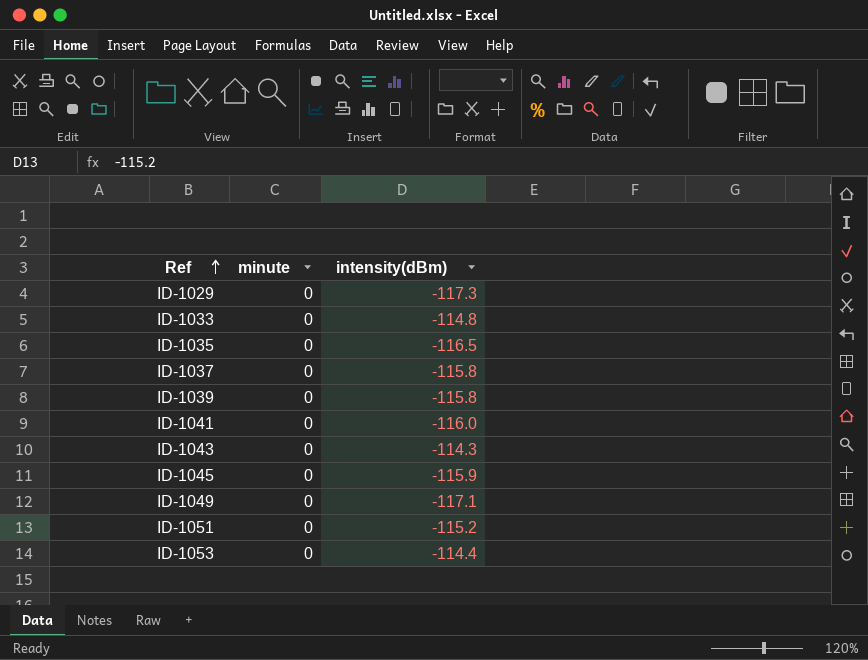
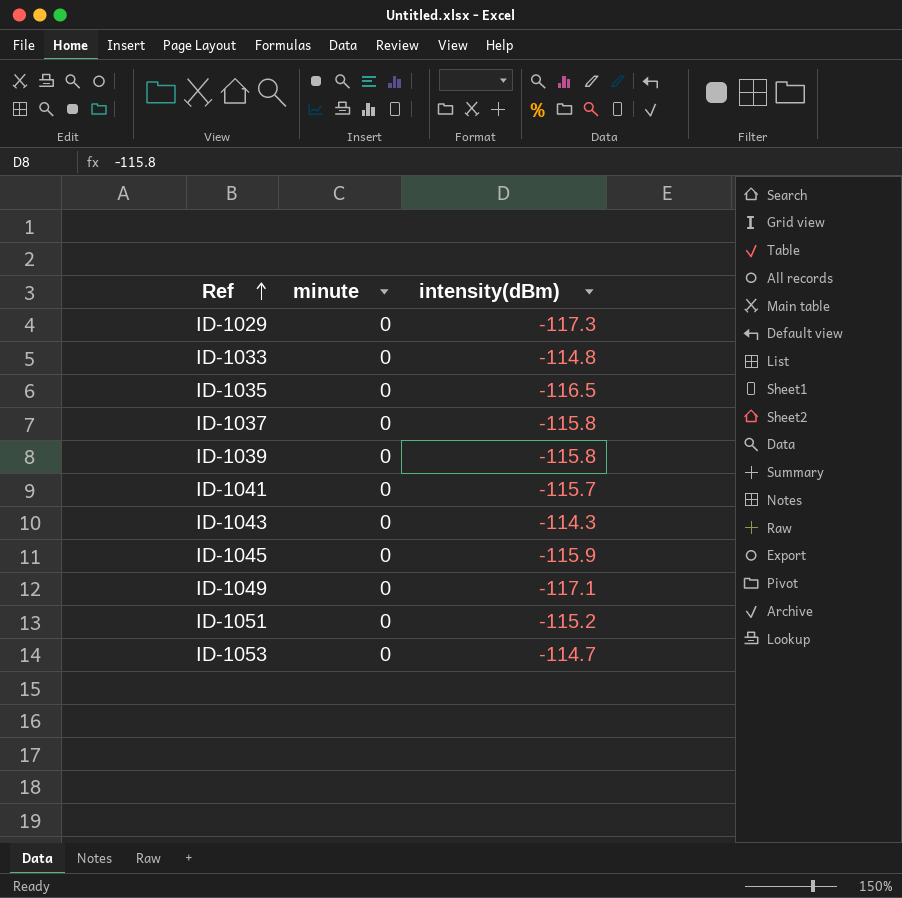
ID-1041 | intensity(dBm): -116.0 -> -115.7
ID-1053 | intensity(dBm): -114.4 -> -114.7

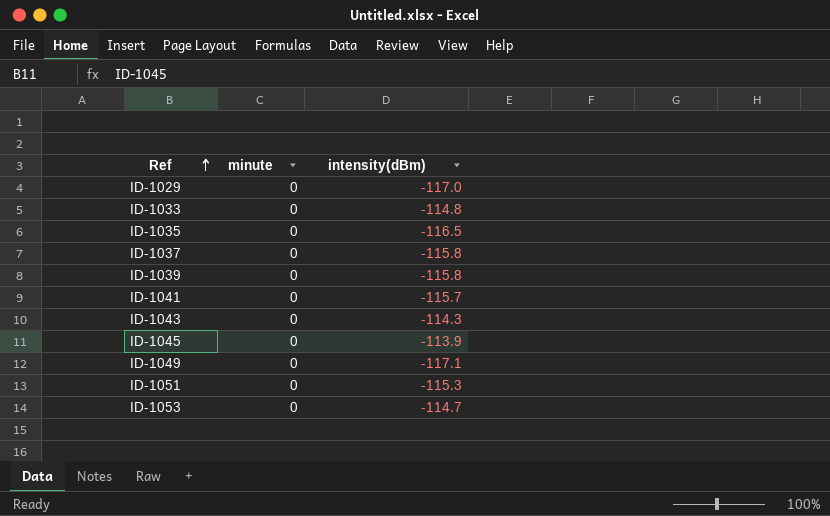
ID-1029 | intensity(dBm): -117.3 -> -117.0
ID-1045 | intensity(dBm): -115.9 -> -113.9
ID-1051 | intensity(dBm): -115.2 -> -115.3

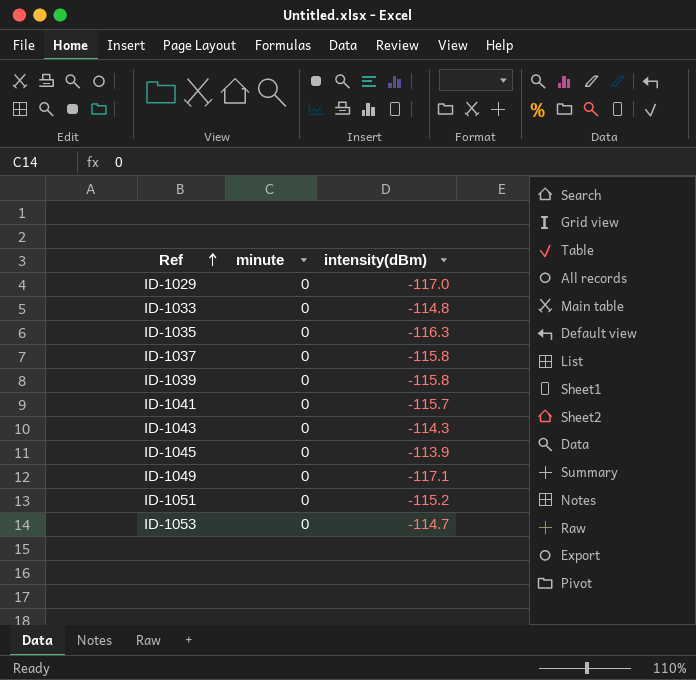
ID-1035 | intensity(dBm): -116.5 -> -116.3
ID-1051 | intensity(dBm): -115.3 -> -115.2

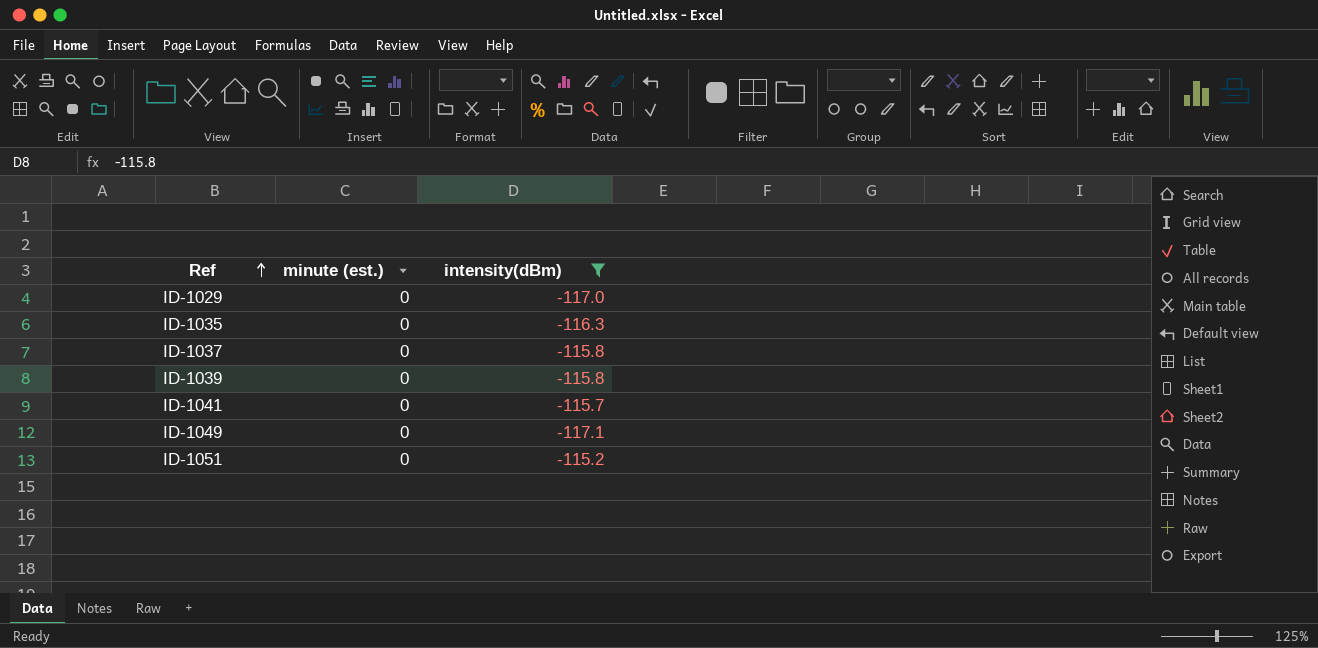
filter: none -> intensity(dBm) <= -115.2
column name: minute -> minute (est.)

